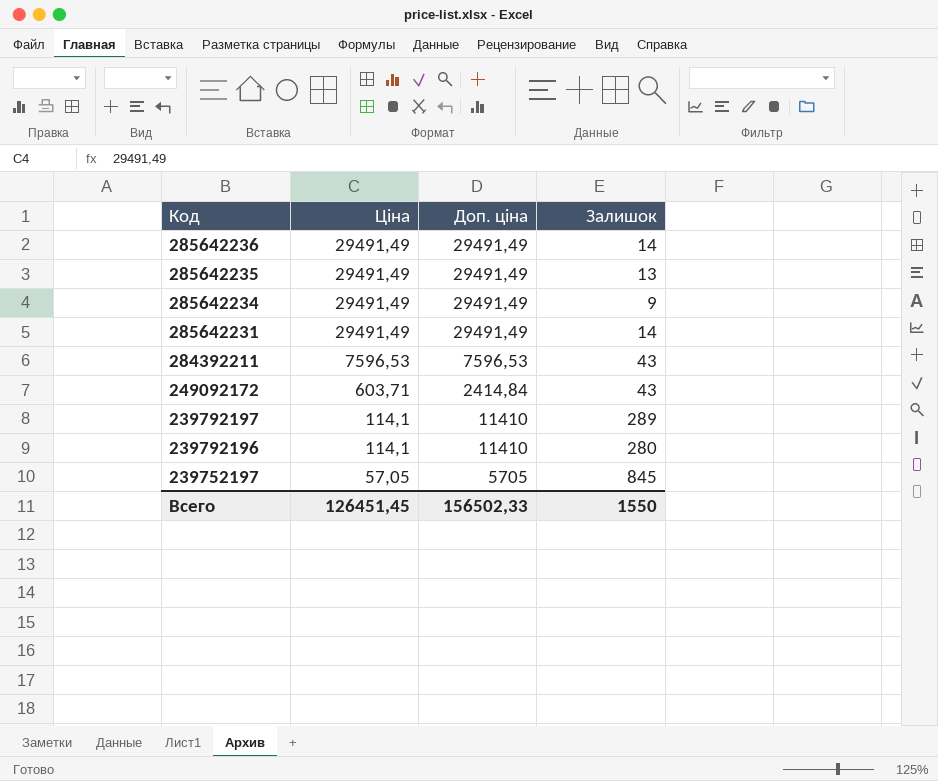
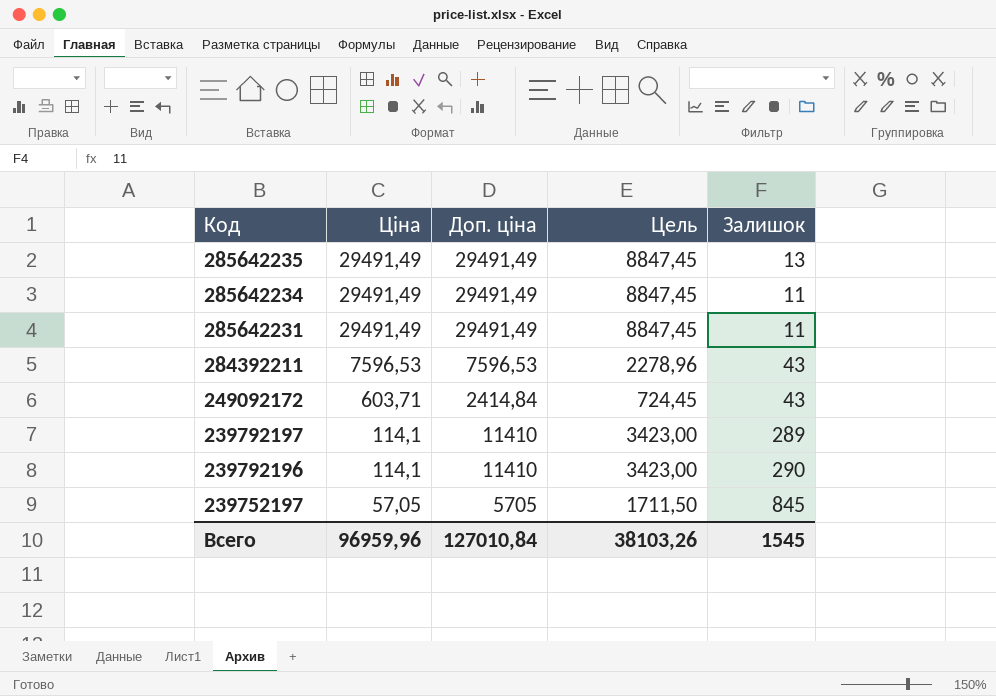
column Цель | formula: none -> [Доп. ціна] * 0,3
row 285642236: 29491,49 | 29491,49 | 14 -> none
285642234 | Залишок: 9 -> 11
285642231 | Залишок: 14 -> 11
239792196 | Залишок: 280 -> 290
Всего | Ціна: 126451,45 -> 96959,96
Всего | Доп. ціна: 156502,33 -> 127010,84
Всего | Залишок: 1550 -> 1545

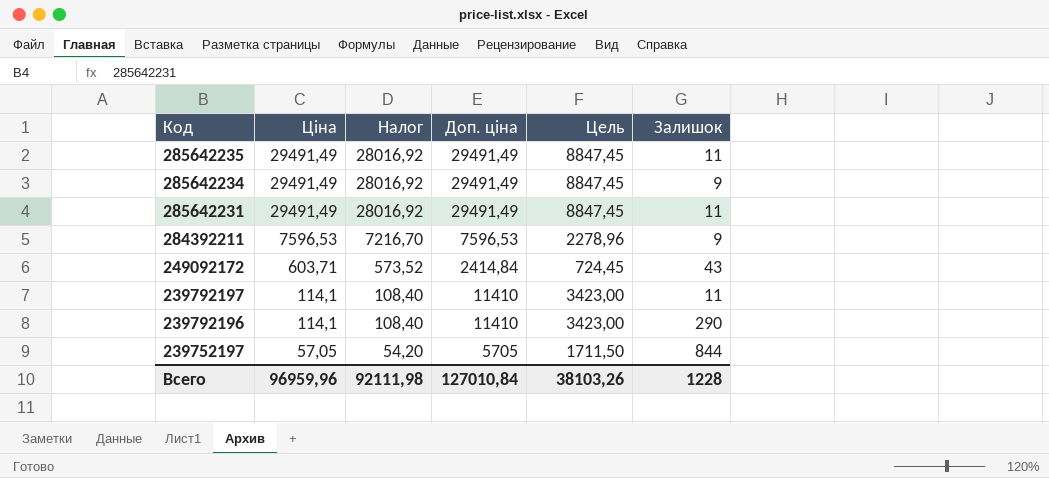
column Налог | formula: none -> [Ціна] * 0,95
285642235 | Залишок: 13 -> 11
285642234 | Залишок: 11 -> 9
284392211 | Залишок: 43 -> 9
239792197 | Залишок: 289 -> 11
239752197 | Залишок: 845 -> 844
Всего | Залишок: 1545 -> 1228

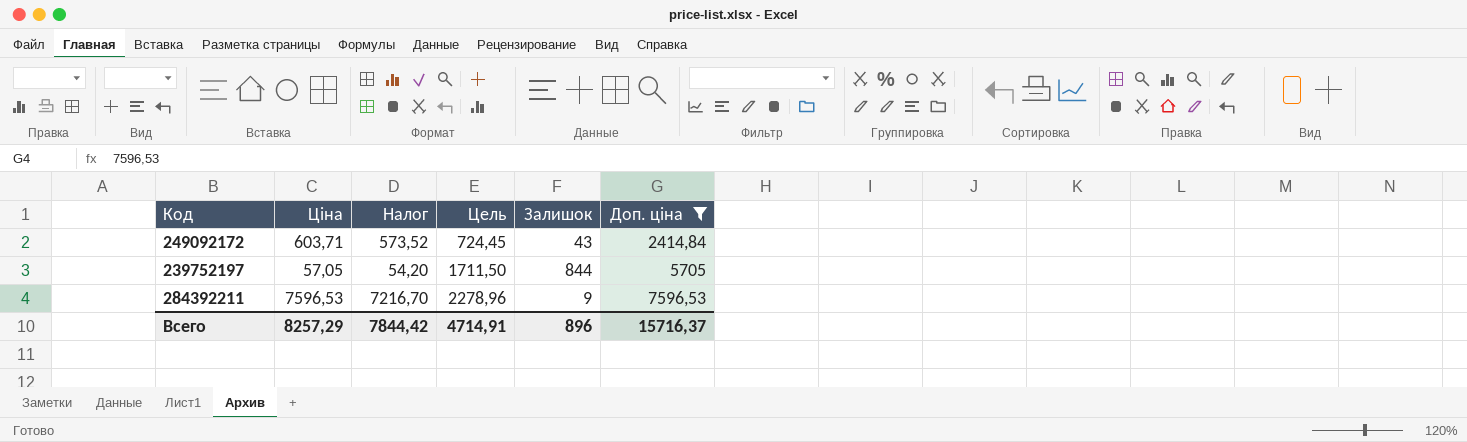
filter: none -> Доп. ціна <= 7596,53
row order: Код descending -> Цель ascending
column Доп. ціна | position: 4 -> 6
Всего | Ціна: 96959,96 -> 8257,29
Всего | Налог: 92111,98 -> 7844,42
Всего | Цель: 38103,26 -> 4714,91
Всего | Залишок: 1228 -> 896
Всего | Доп. ціна: 127010,84 -> 15716,37

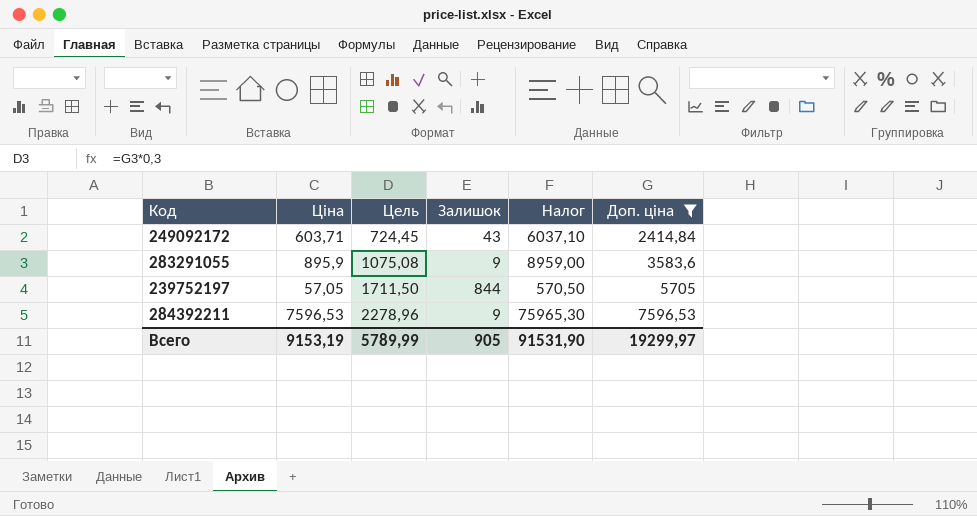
column Налог | formula: [Ціна] * 0,95 -> [Ціна] * 10
column Налог | position: 3 -> 5
row 283291055: none -> 895,9 | 1075,08 | 9 | 8959,00 | 3583,6
Всего | Ціна: 8257,29 -> 9153,19
Всего | Цель: 4714,91 -> 5789,99
Всего | Залишок: 896 -> 905
Всего | Налог: 7844,42 -> 91531,90
Всего | Доп. ціна: 15716,37 -> 19299,97

